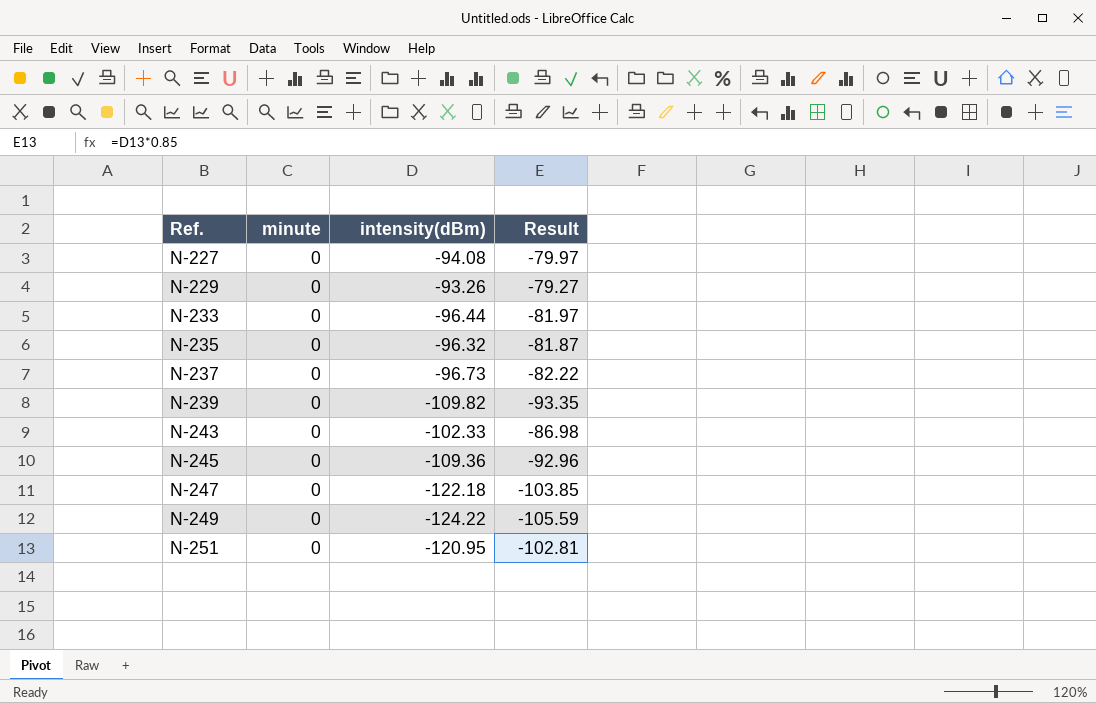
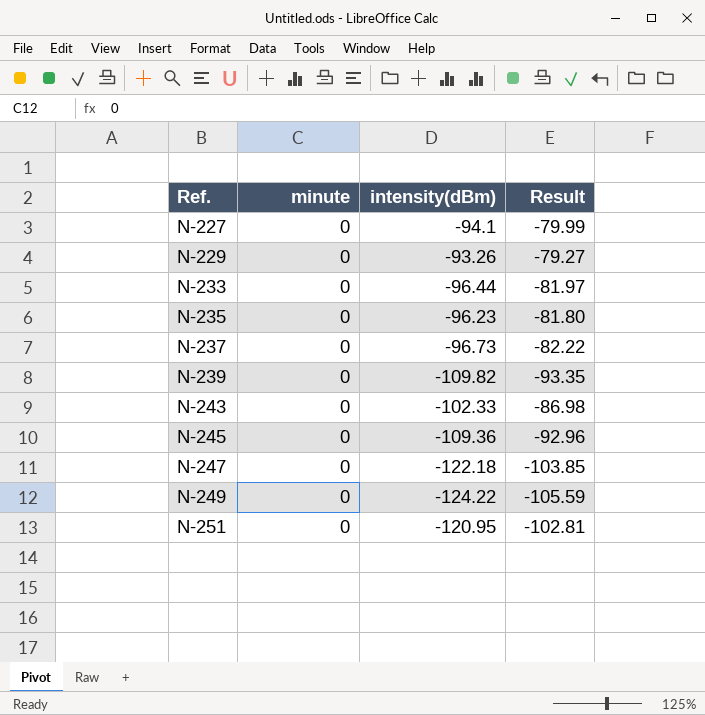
N-227 | intensity(dBm): -94.08 -> -94.1
N-227 | Result: -79.97 -> -79.99
N-235 | intensity(dBm): -96.32 -> -96.23
N-235 | Result: -81.87 -> -81.80

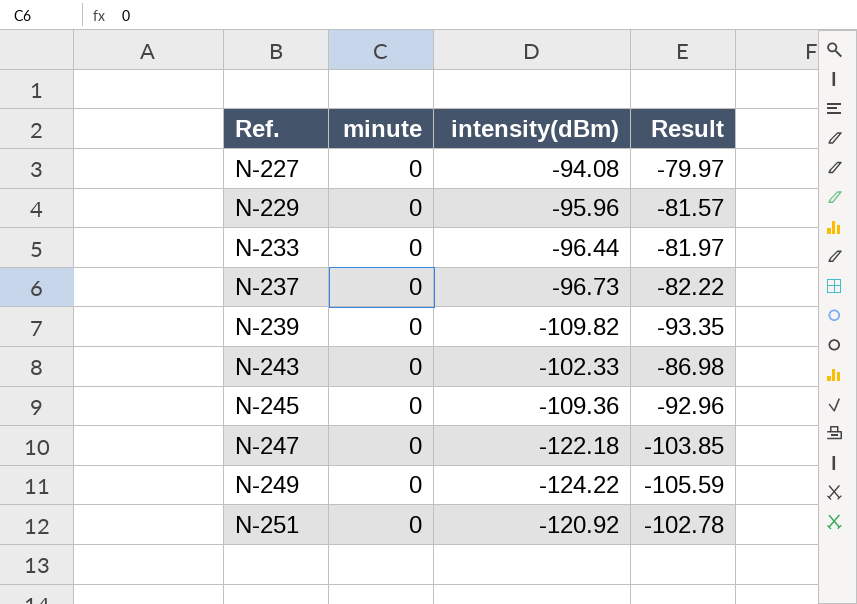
row N-235: 0 | -96.23 | -81.80 -> none
N-227 | intensity(dBm): -94.1 -> -94.08
N-227 | Result: -79.99 -> -79.97
N-229 | intensity(dBm): -93.26 -> -95.96
N-229 | Result: -79.27 -> -81.57
N-251 | intensity(dBm): -120.95 -> -120.92
N-251 | Result: -102.81 -> -102.78

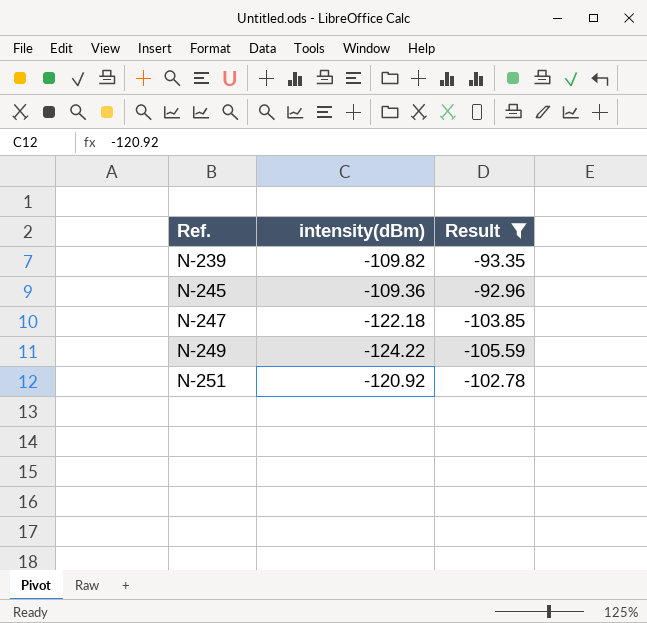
filter: none -> Result <= -92.96
column minute | position: 2 -> none

